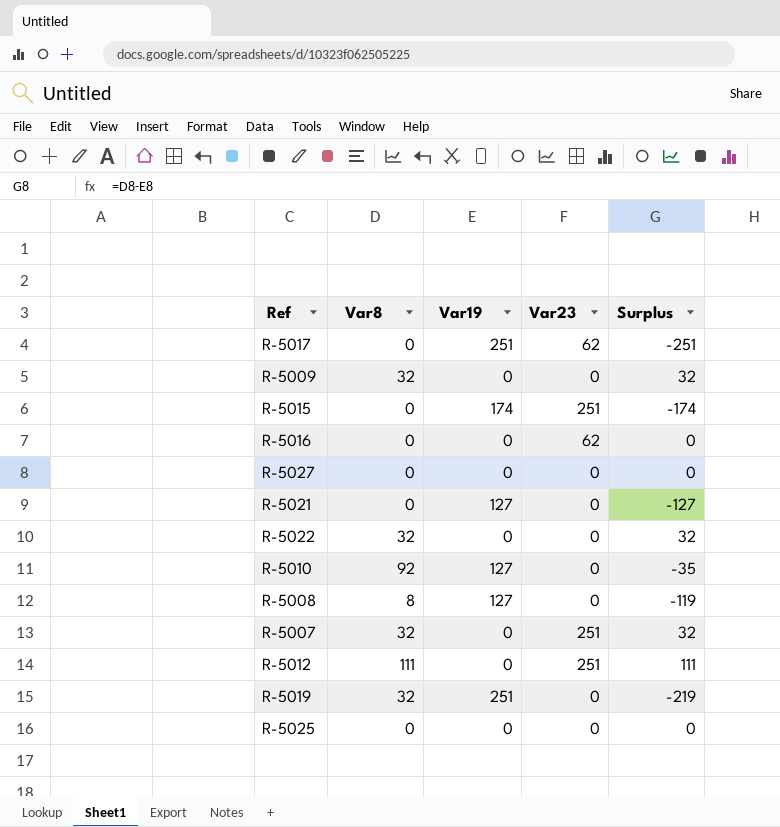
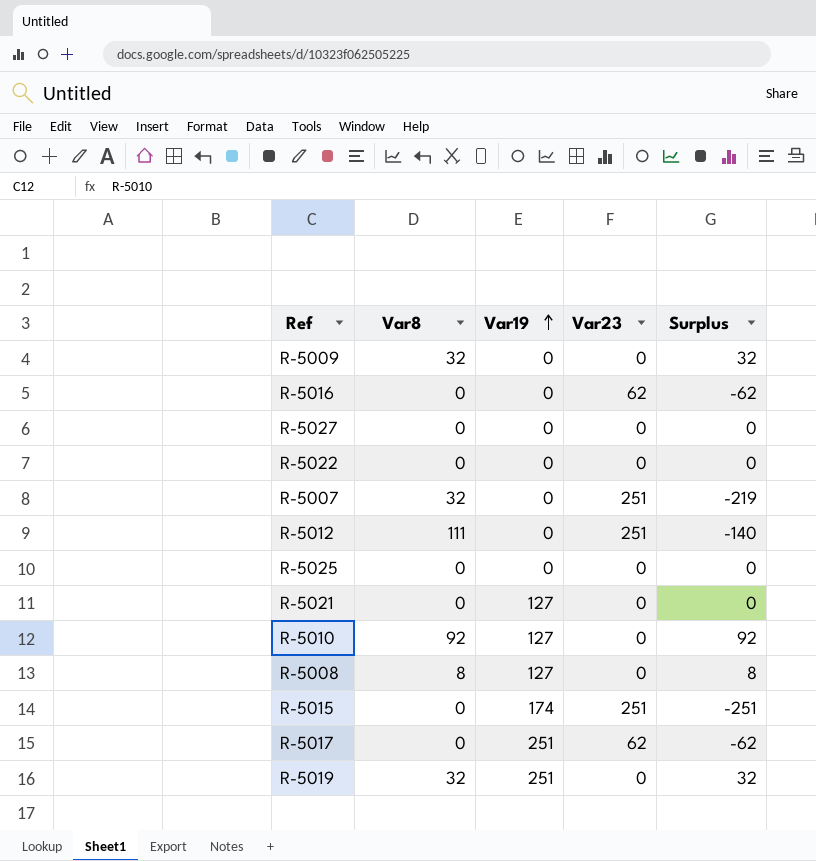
row order: none -> Var19 ascending
column Surplus | formula: [Var8] - [Var19] -> [Var8] - [Var23]
R-5022 | Var8: 32 -> 0

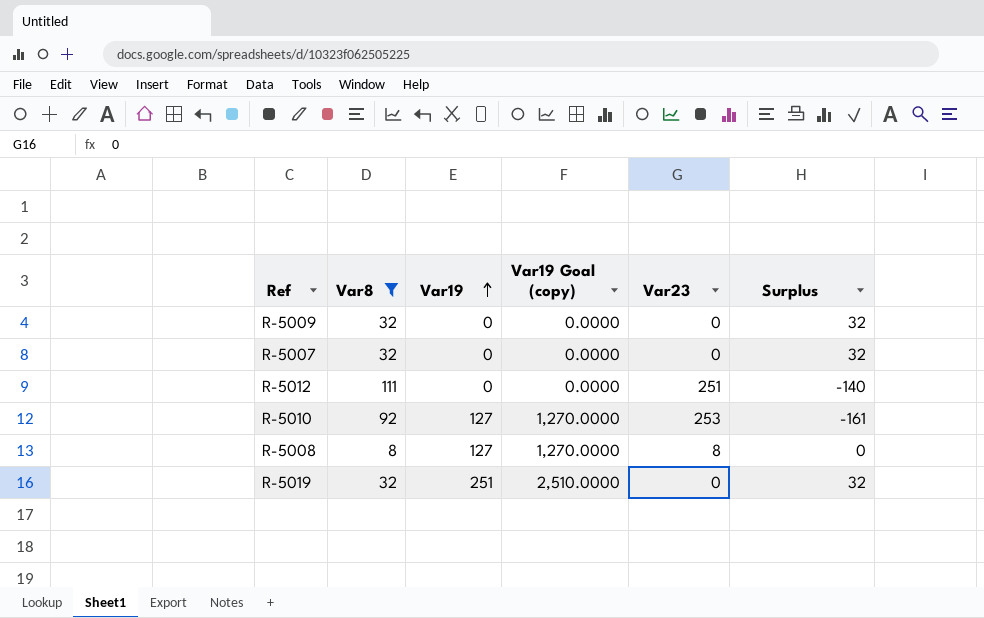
filter: none -> Var8 != 0
column Var19 Goal (copy) | formula: none -> [Var19] * 10
R-5007 | Var23: 251 -> 0
R-5007 | Surplus: -219 -> 32
R-5010 | Var23: 0 -> 253
R-5010 | Surplus: 92 -> -161
R-5008 | Var23: 0 -> 8
R-5008 | Surplus: 8 -> 0

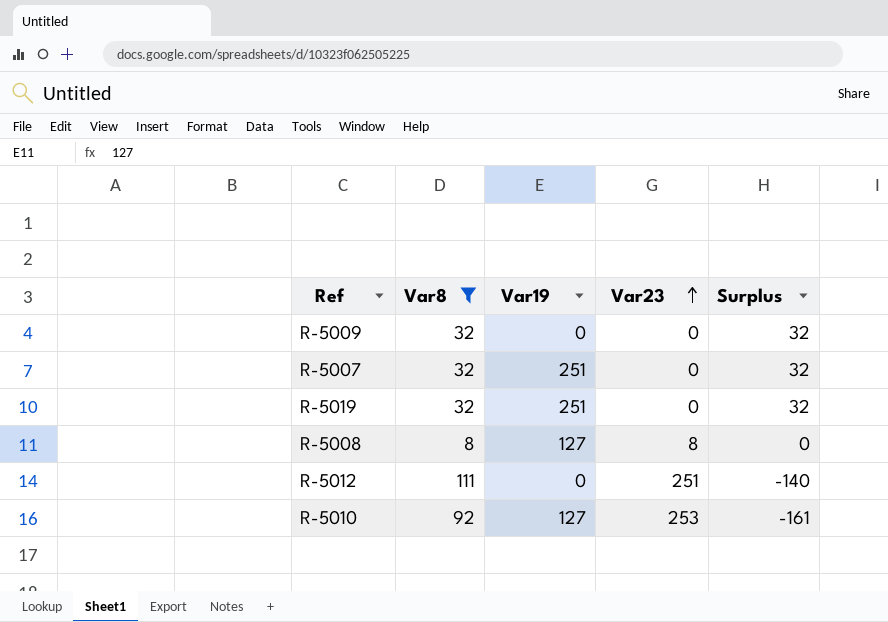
row order: Var19 ascending -> Var23 ascending
column Var19 Goal (copy) | formula: [Var19] * 10 -> none
R-5007 | Var19: 0 -> 251

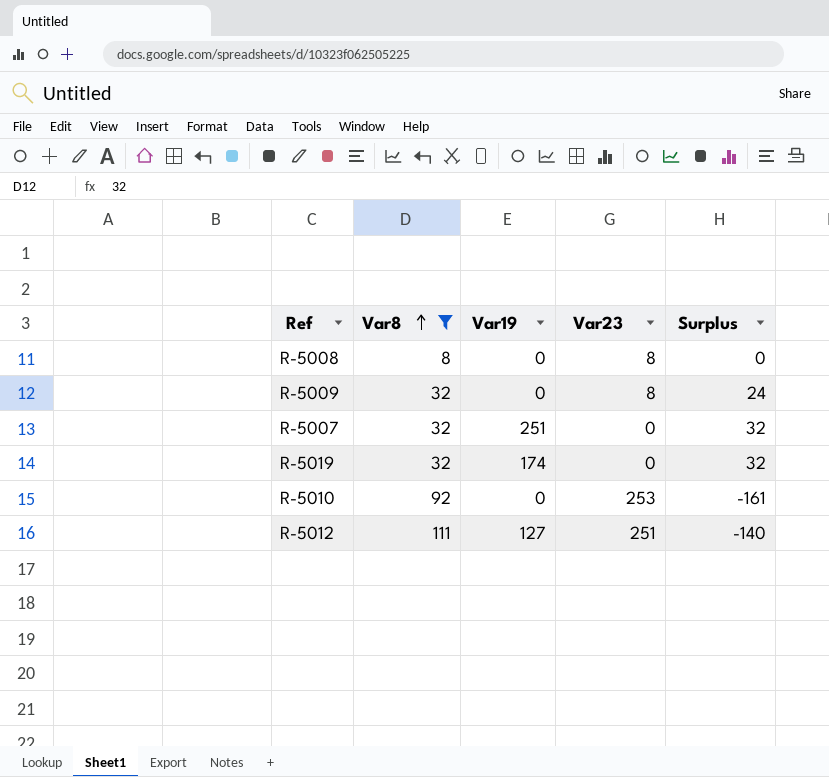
row order: Var23 ascending -> Var8 ascending
R-5008 | Var19: 127 -> 0
R-5009 | Var23: 0 -> 8
R-5009 | Surplus: 32 -> 24
R-5019 | Var19: 251 -> 174
R-5010 | Var19: 127 -> 0
R-5012 | Var19: 0 -> 127

